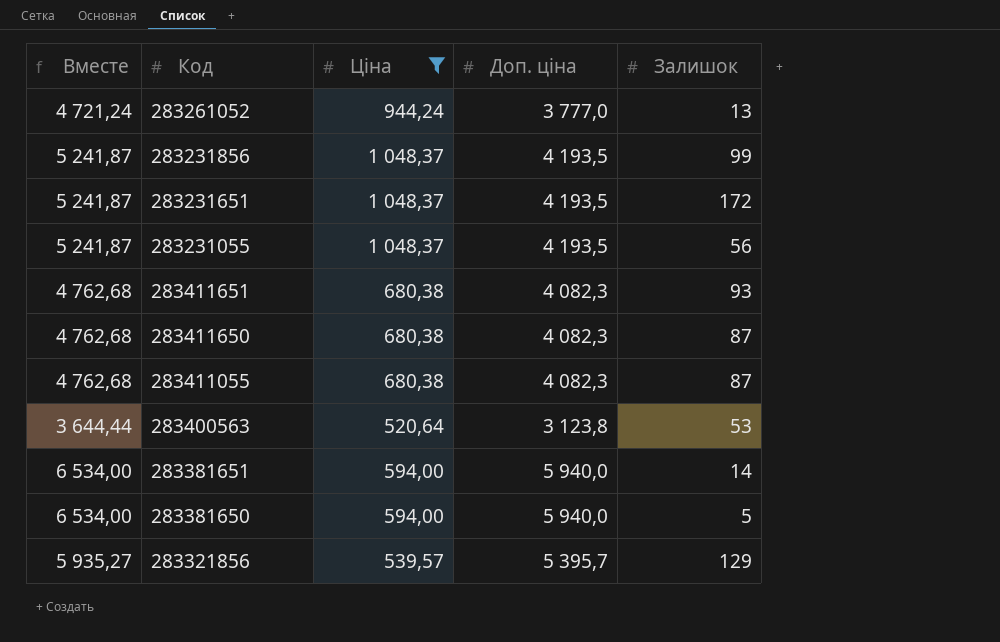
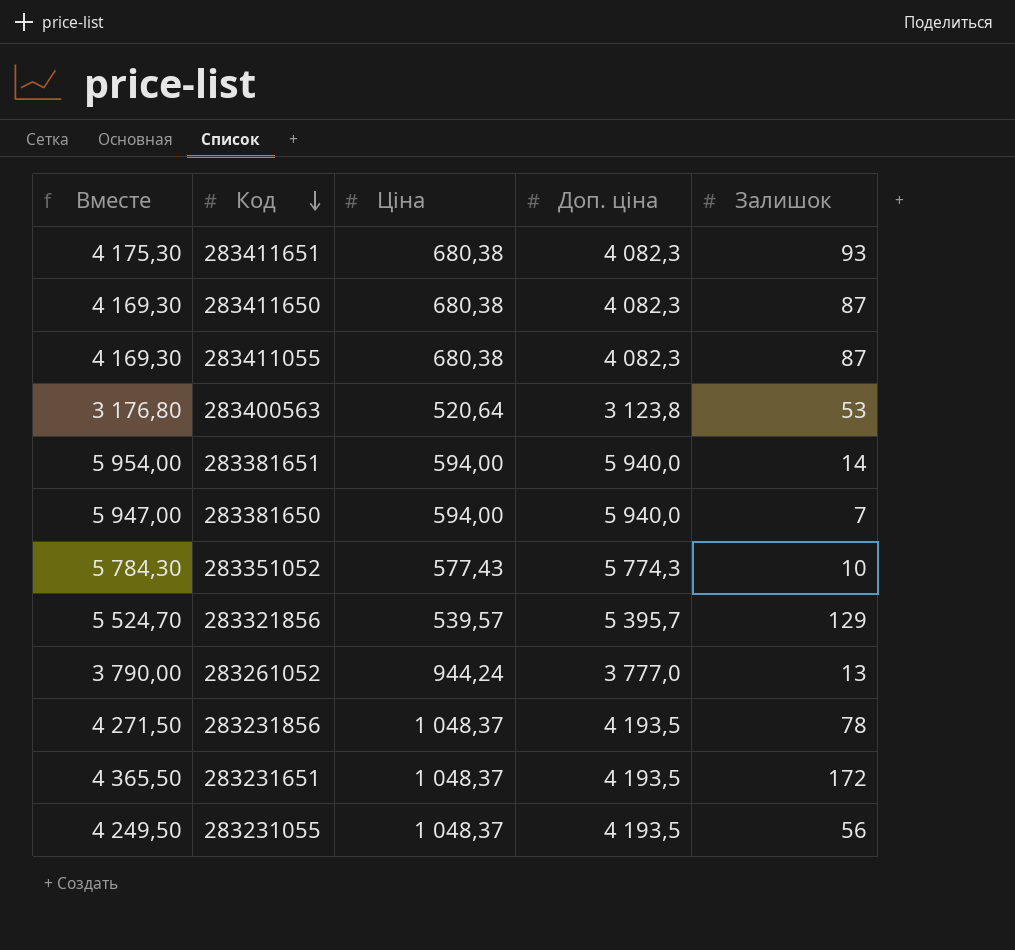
filter: Ціна != 577,43 -> none
row order: none -> Код descending
column Вместе | formula: [Ціна] + [Доп. ціна] -> [Доп. ціна] + [Залишок]
283381650 | Залишок: 5 -> 7
283231856 | Залишок: 99 -> 78

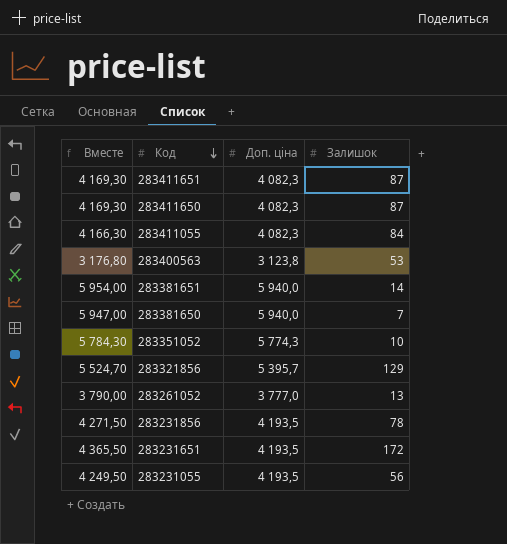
column Ціна | position: 3 -> none
283411651 | Вместе: 4 175,30 -> 4 169,30
283411651 | Залишок: 93 -> 87
283411055 | Вместе: 4 169,30 -> 4 166,30
283411055 | Залишок: 87 -> 84

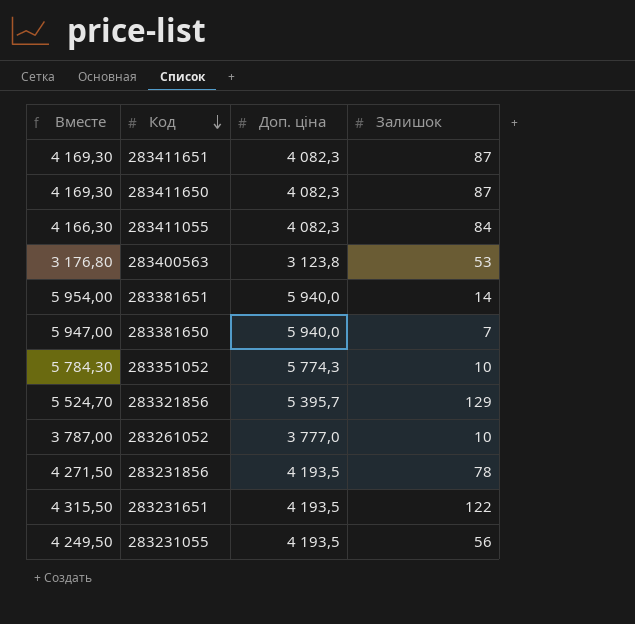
283261052 | Вместе: 3 790,00 -> 3 787,00
283261052 | Залишок: 13 -> 10
283231651 | Вместе: 4 365,50 -> 4 315,50
283231651 | Залишок: 172 -> 122

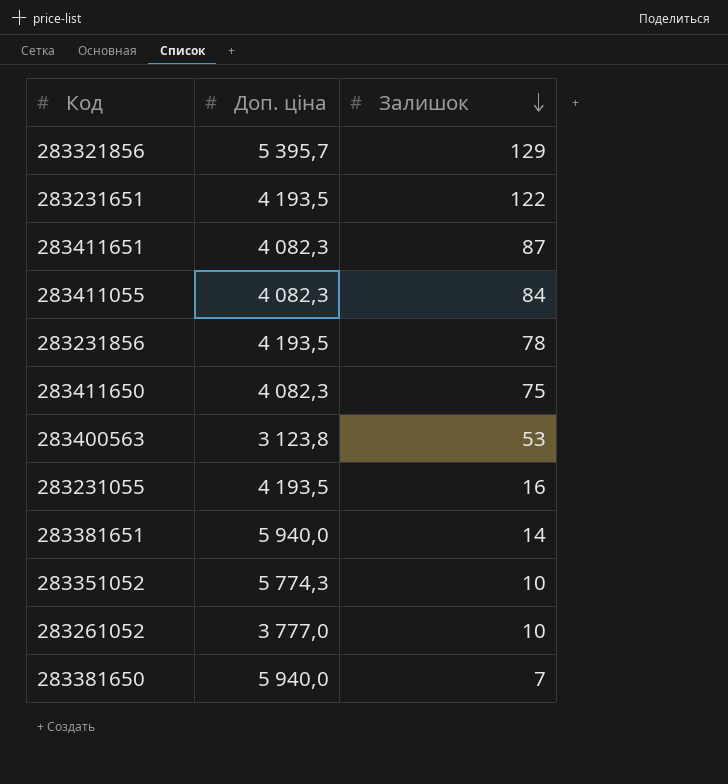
row order: Код descending -> Залишок descending
column Вместе | formula: [Доп. ціна] + [Залишок] -> none
283411650 | Залишок: 87 -> 75
283231055 | Залишок: 56 -> 16

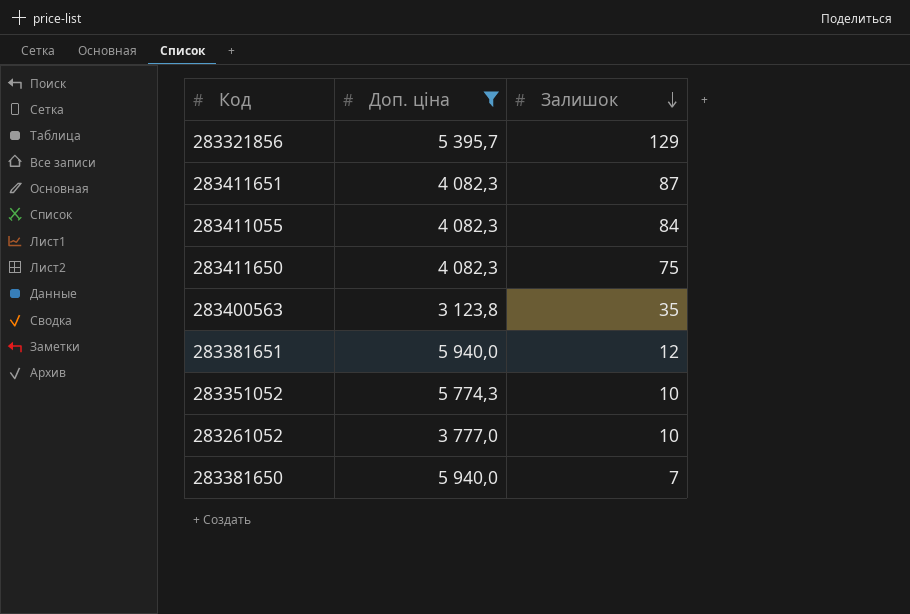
filter: none -> Доп. ціна != 4 193,5
283400563 | Залишок: 53 -> 35
283381651 | Залишок: 14 -> 12

